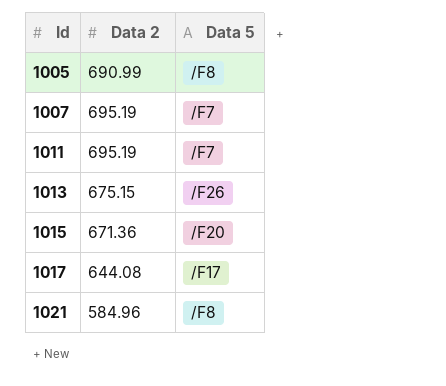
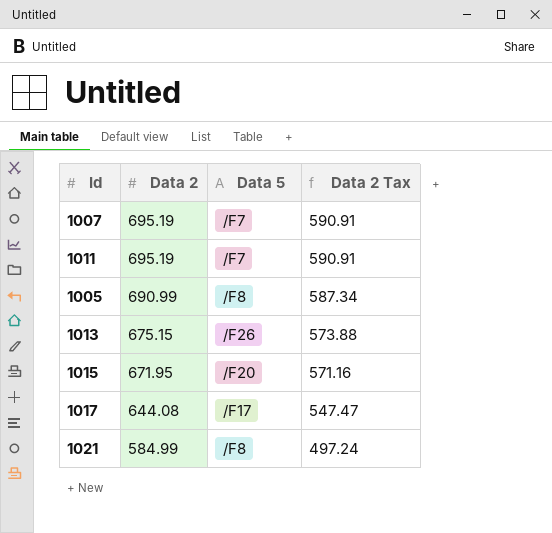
row order: Id ascending -> Data 2 descending
column Data 2 Tax | formula: none -> [Data 2] * 0.85
1015 | Data 2: 671.36 -> 671.95
1021 | Data 2: 584.96 -> 584.99

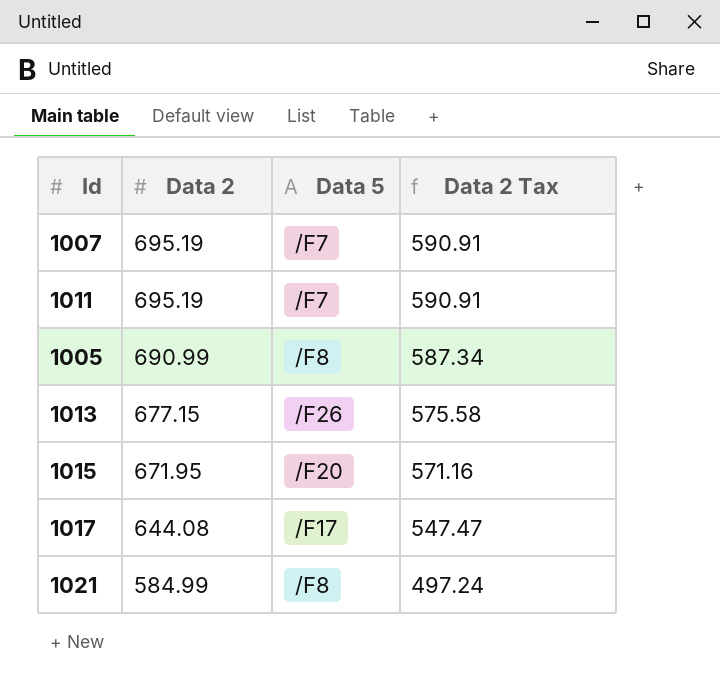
1013 | Data 2: 675.15 -> 677.15
1013 | Data 2 Tax: 573.88 -> 575.58

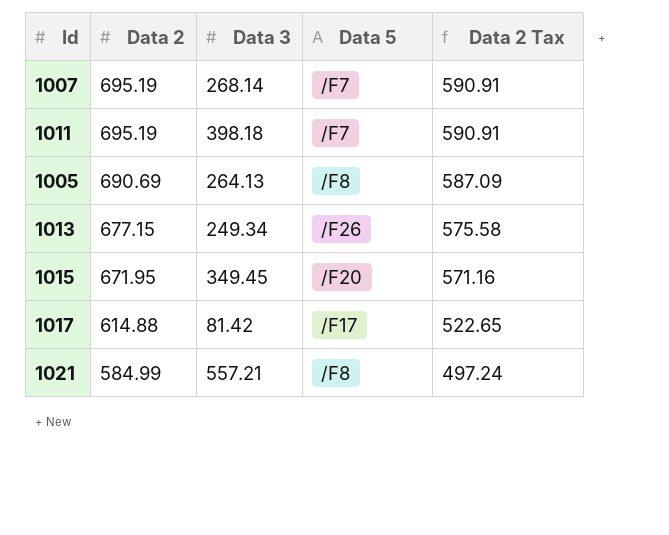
column Data 3 | position: none -> 3
1005 | Data 2: 690.99 -> 690.69
1005 | Data 2 Tax: 587.34 -> 587.09
1017 | Data 2: 644.08 -> 614.88
1017 | Data 2 Tax: 547.47 -> 522.65

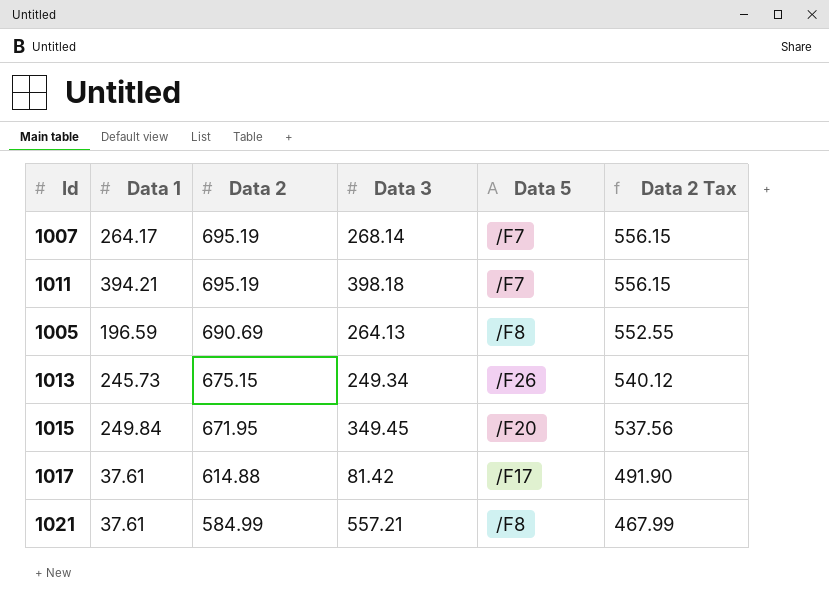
column Data 1 | position: none -> 2
column Data 2 Tax | formula: [Data 2] * 0.85 -> [Data 2] * 0.8
1013 | Data 2: 677.15 -> 675.15

